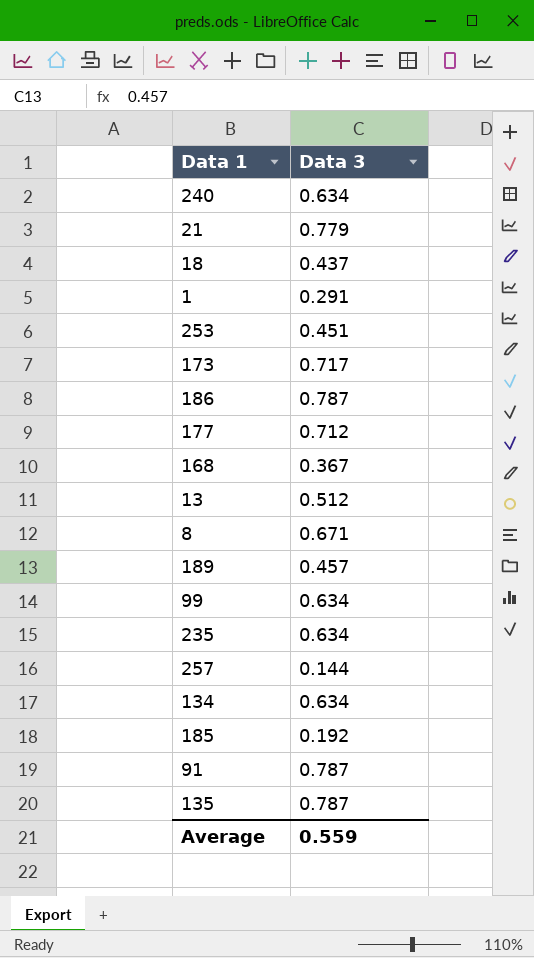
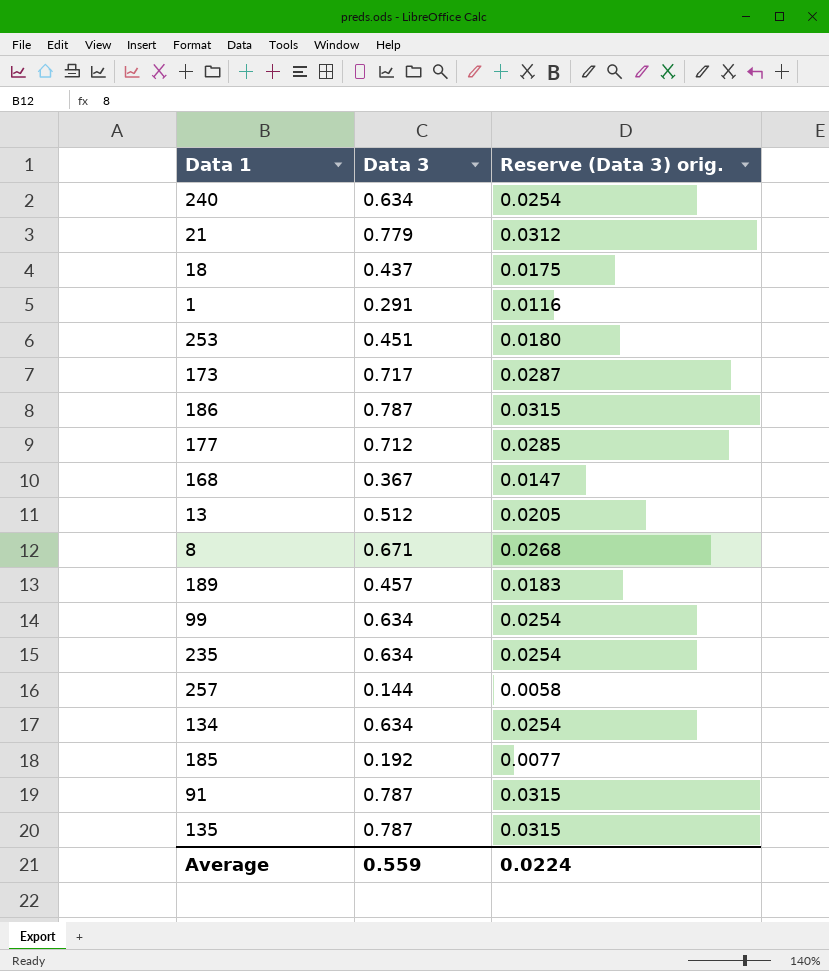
column Reserve (Data 3) orig. | formula: none -> [Data 3] * 0.04

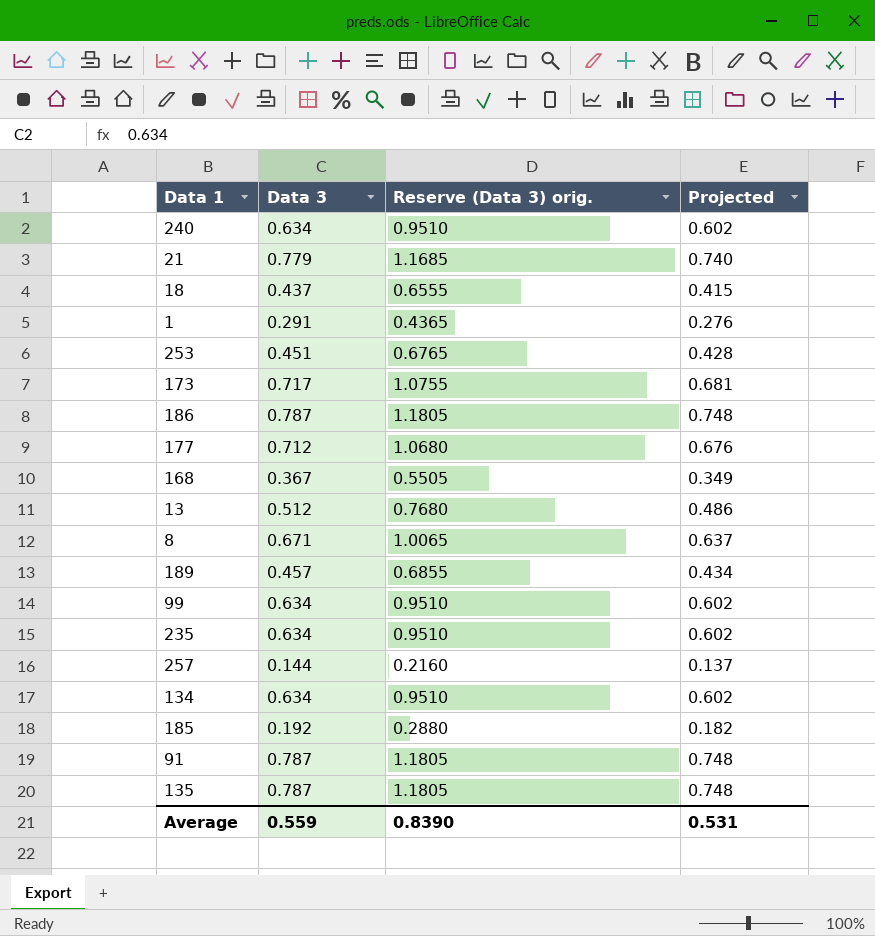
column Reserve (Data 3) orig. | formula: [Data 3] * 0.04 -> [Data 3] * 1.5
column Projected | formula: none -> [Data 3] * 0.95
Average | Reserve (Data 3) orig.: 0.0224 -> 0.8390

